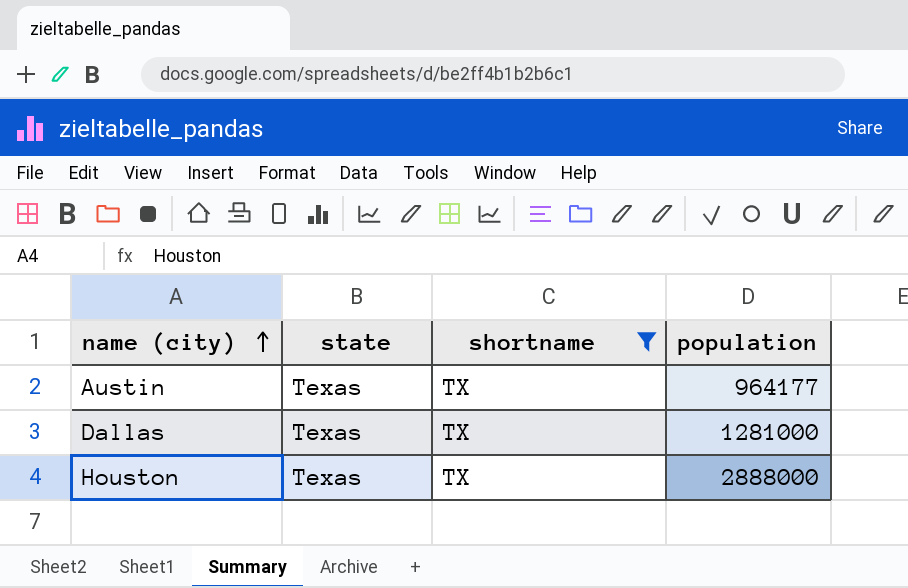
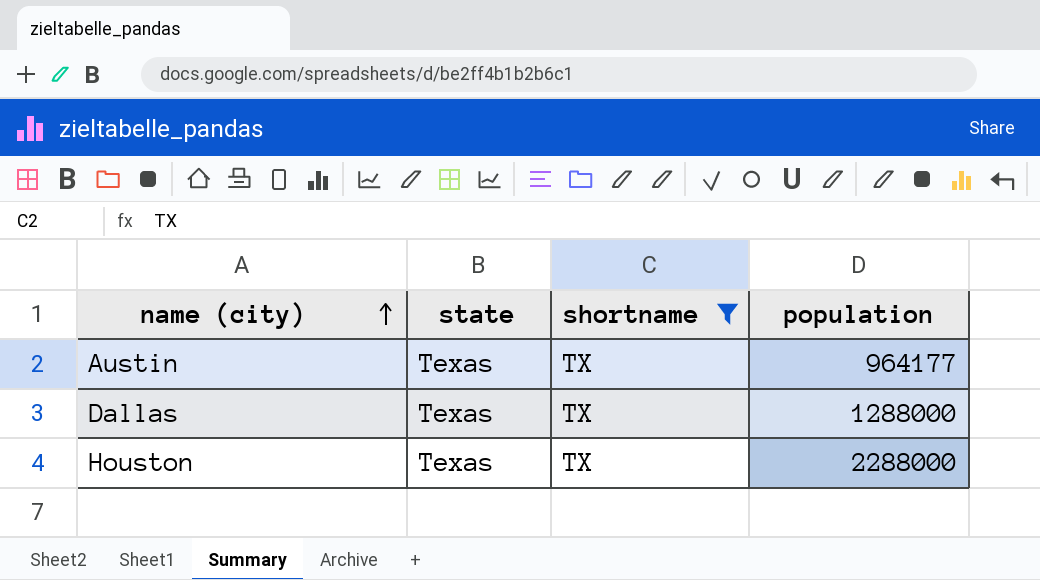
Dallas | population: 1281000 -> 1288000
Houston | population: 2888000 -> 2288000

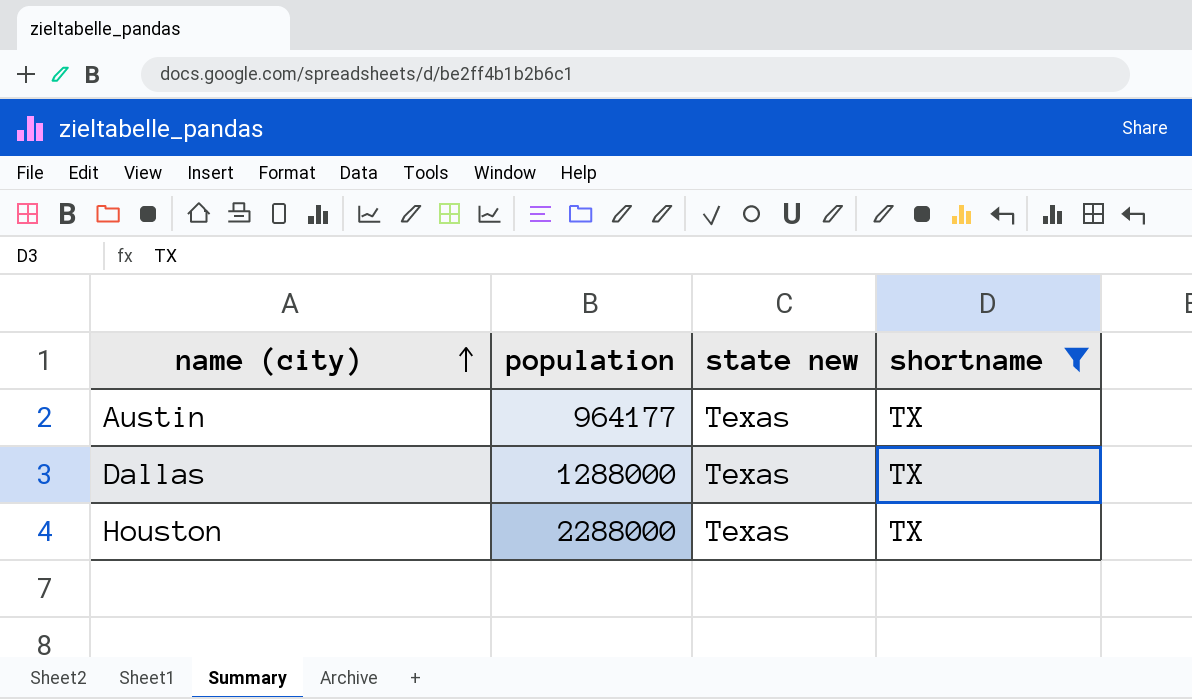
column population | position: 4 -> 2
column name: state -> state new

